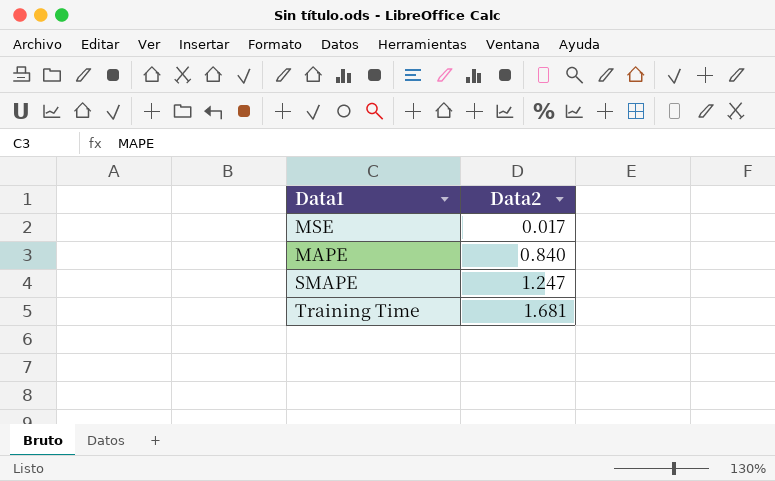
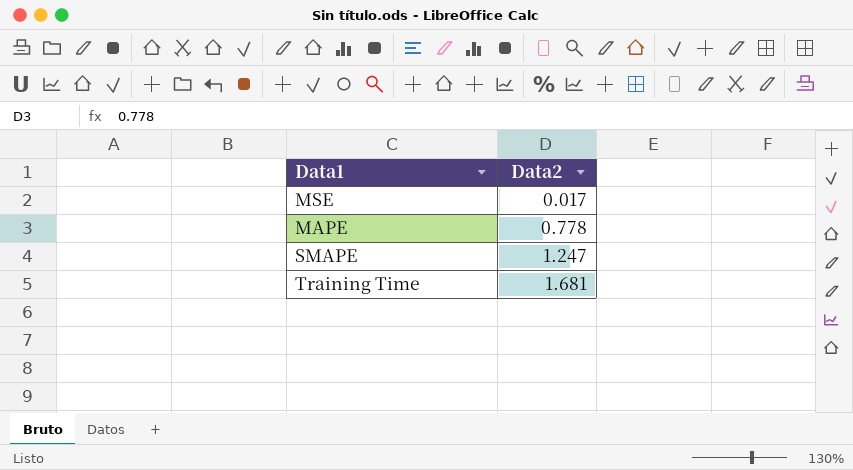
MAPE | Data2: 0.840 -> 0.778

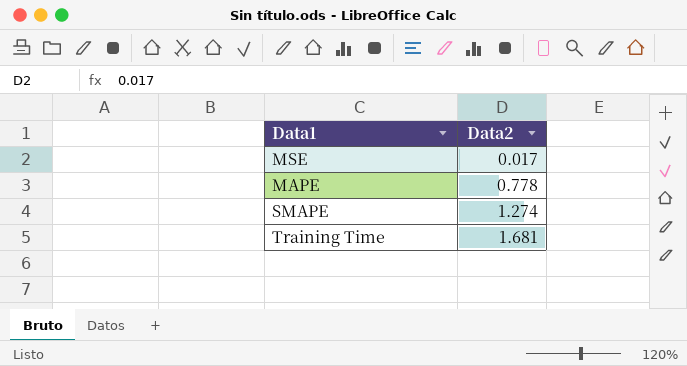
SMAPE | Data2: 1.247 -> 1.274

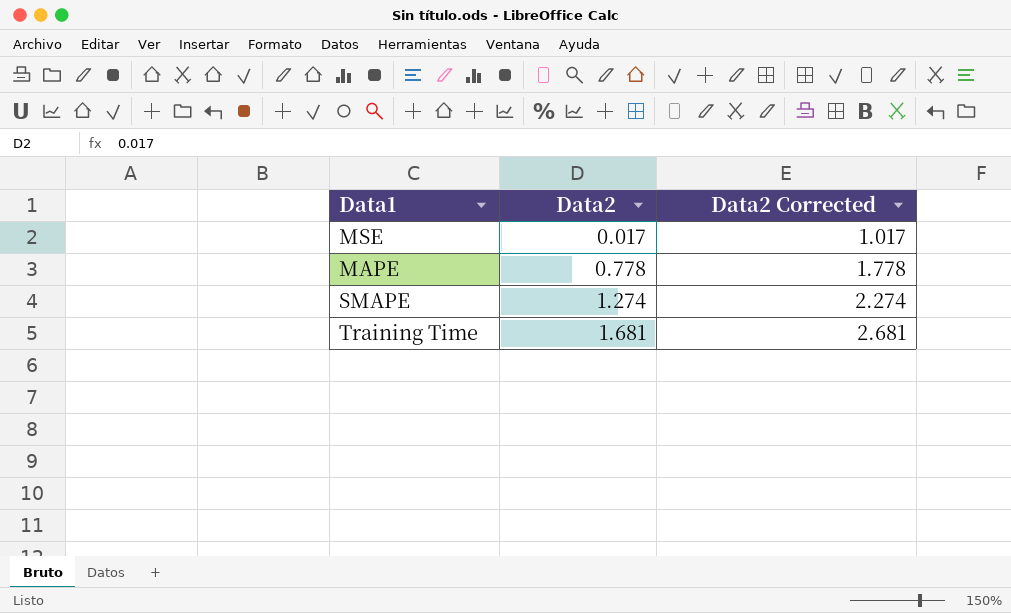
column Data2 Corrected | formula: none -> [Data2] + 1

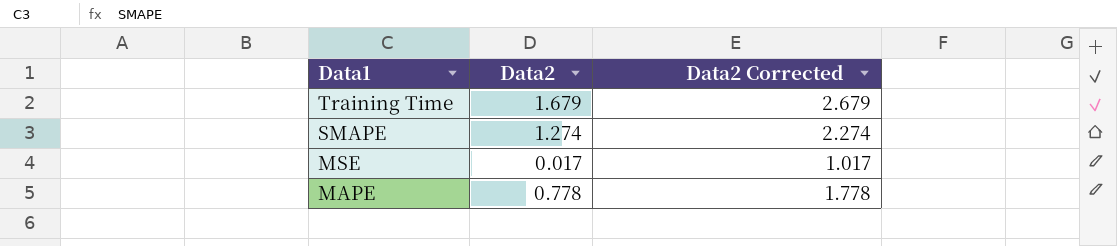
row order: Data2 ascending -> Data1 descending
Training Time | Data2: 1.681 -> 1.679
Training Time | Data2 Corrected: 2.681 -> 2.679

